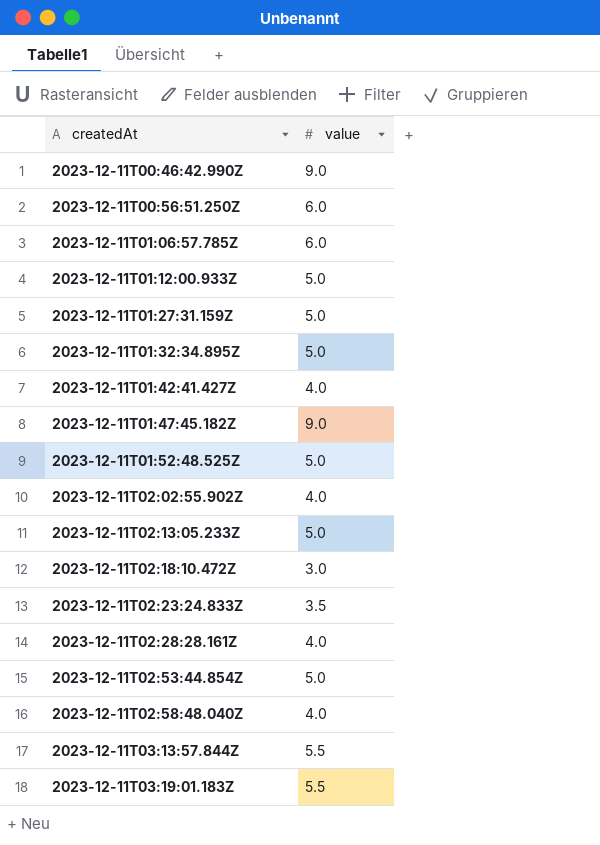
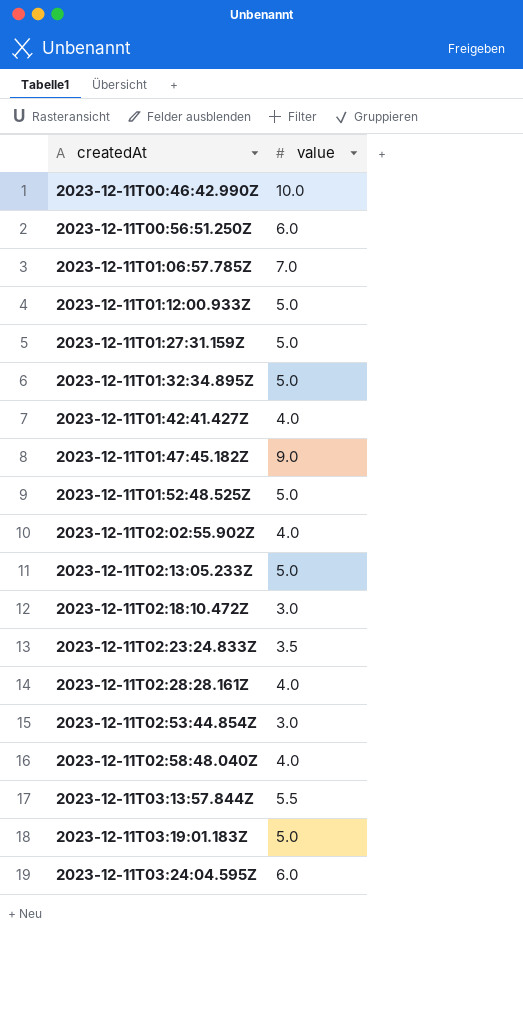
2023-12-11T00:46:42.990Z | value: 9.0 -> 10.0
2023-12-11T01:06:57.785Z | value: 6.0 -> 7.0
2023-12-11T02:53:44.854Z | value: 5.0 -> 3.0
2023-12-11T03:19:01.183Z | value: 5.5 -> 5.0
row 2023-12-11T03:24:04.595Z: none -> 6.0

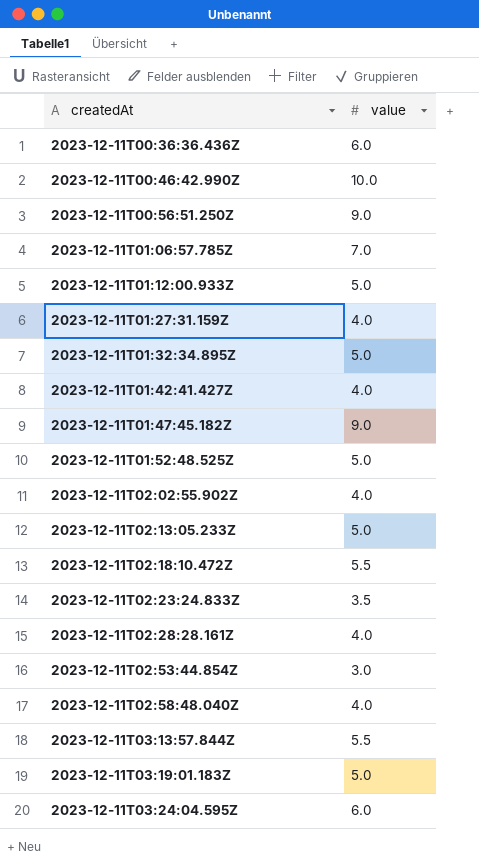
row 2023-12-11T00:36:36.436Z: none -> 6.0
2023-12-11T00:56:51.250Z | value: 6.0 -> 9.0
2023-12-11T01:27:31.159Z | value: 5.0 -> 4.0
2023-12-11T02:18:10.472Z | value: 3.0 -> 5.5

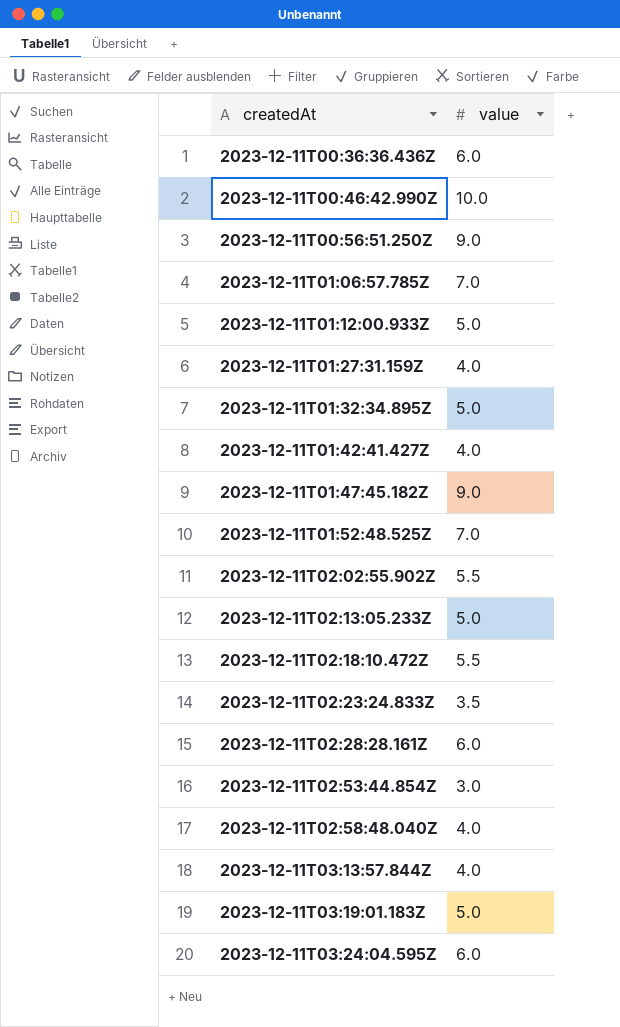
2023-12-11T01:52:48.525Z | value: 5.0 -> 7.0
2023-12-11T02:02:55.902Z | value: 4.0 -> 5.5
2023-12-11T02:28:28.161Z | value: 4.0 -> 6.0
2023-12-11T03:13:57.844Z | value: 5.5 -> 4.0

